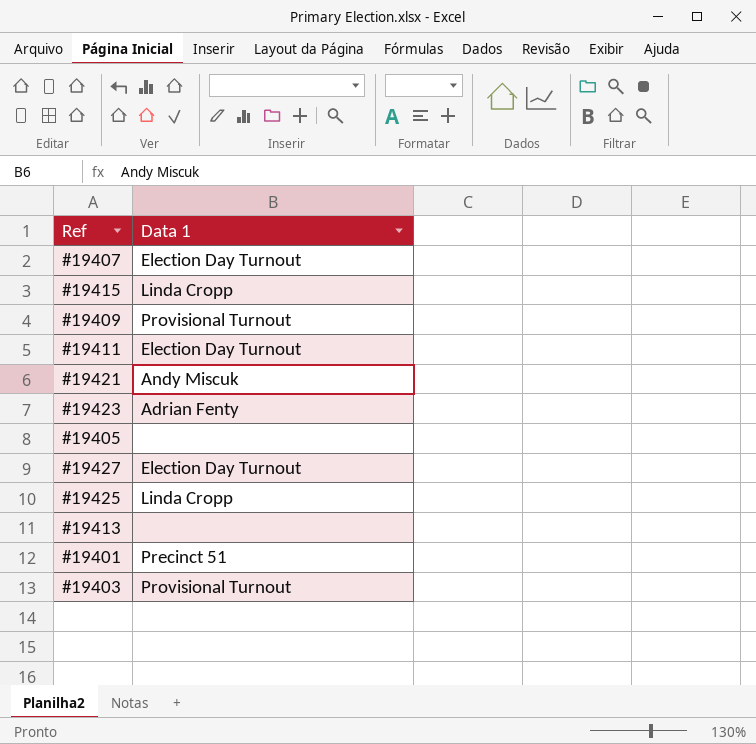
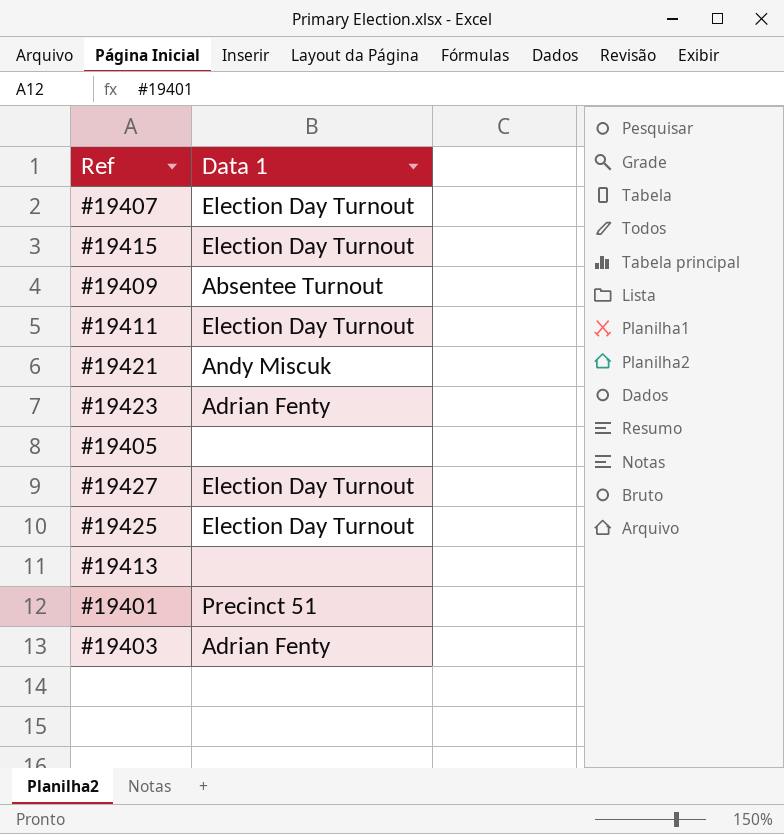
#19415 | Data 1: Linda Cropp -> Election Day Turnout
#19409 | Data 1: Provisional Turnout -> Absentee Turnout
#19425 | Data 1: Linda Cropp -> Election Day Turnout
#19403 | Data 1: Provisional Turnout -> Adrian Fenty

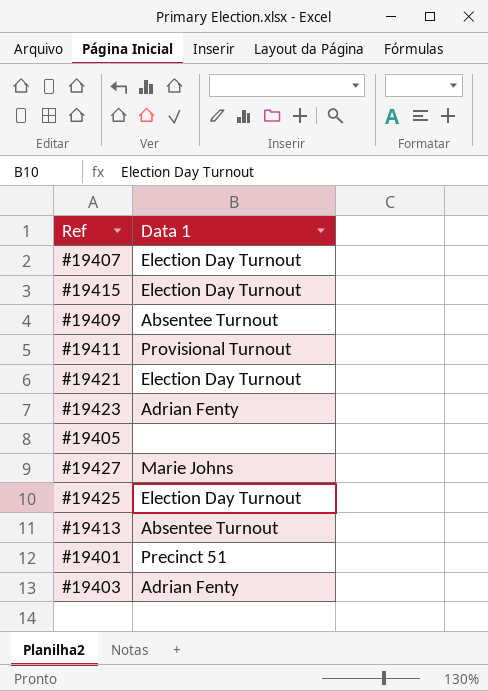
#19411 | Data 1: Election Day Turnout -> Provisional Turnout
#19421 | Data 1: Andy Miscuk -> Election Day Turnout
#19427 | Data 1: Election Day Turnout -> Marie Johns
#19413 | Data 1: none -> Absentee Turnout

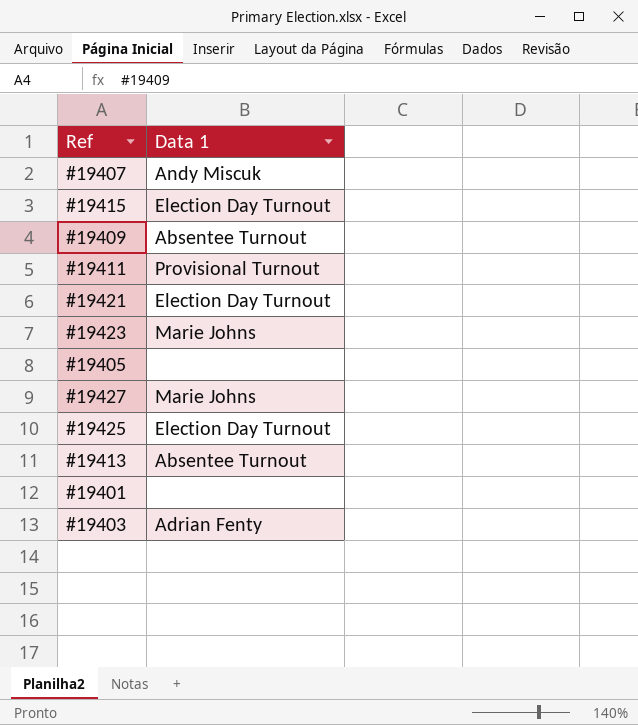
#19407 | Data 1: Election Day Turnout -> Andy Miscuk
#19423 | Data 1: Adrian Fenty -> Marie Johns
#19401 | Data 1: Precinct 51 -> none

